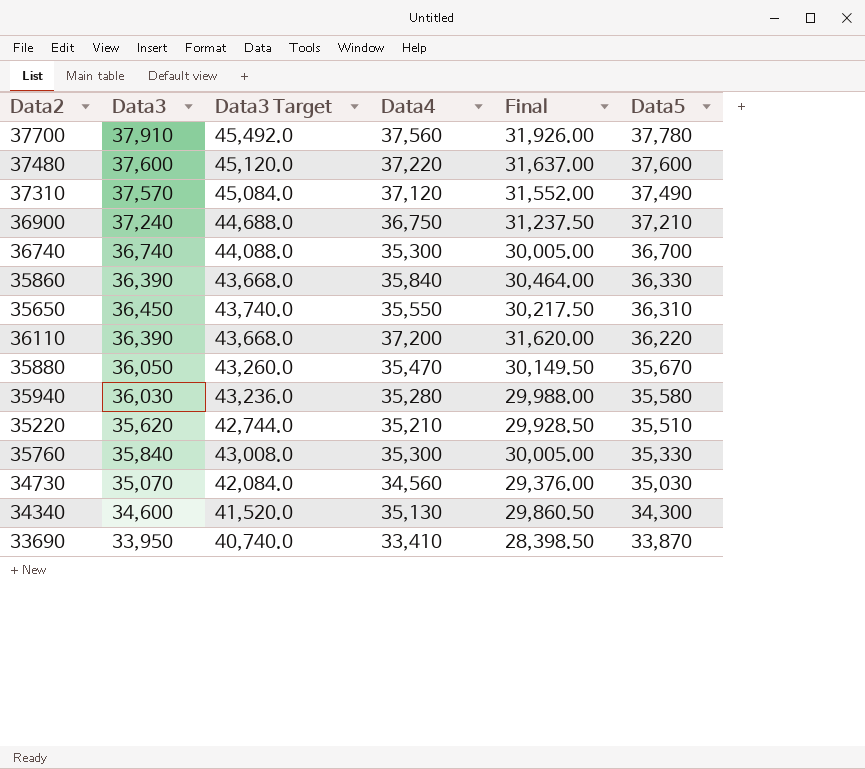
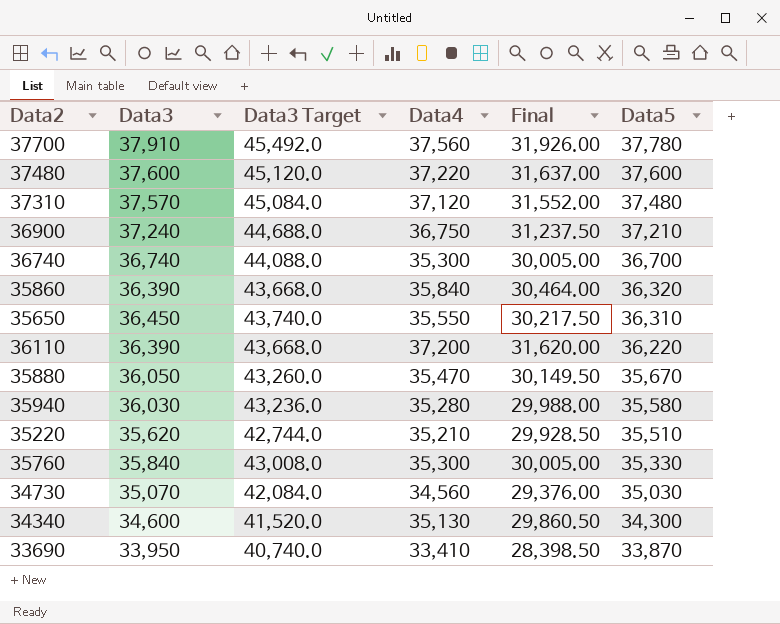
37310 | Data5: 37,490 -> 37,480
35860 | Data5: 36,330 -> 36,320

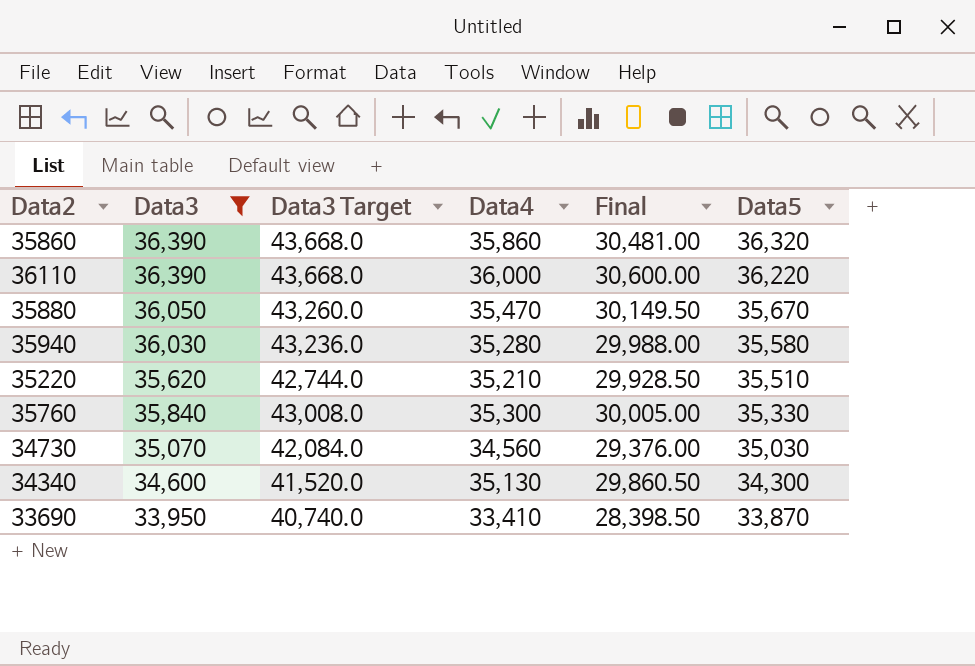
filter: none -> Data3 <= 36,390
35860 | Data4: 35,840 -> 35,860
35860 | Final: 30,464.00 -> 30,481.00
36110 | Data4: 37,200 -> 36,000
36110 | Final: 31,620.00 -> 30,600.00

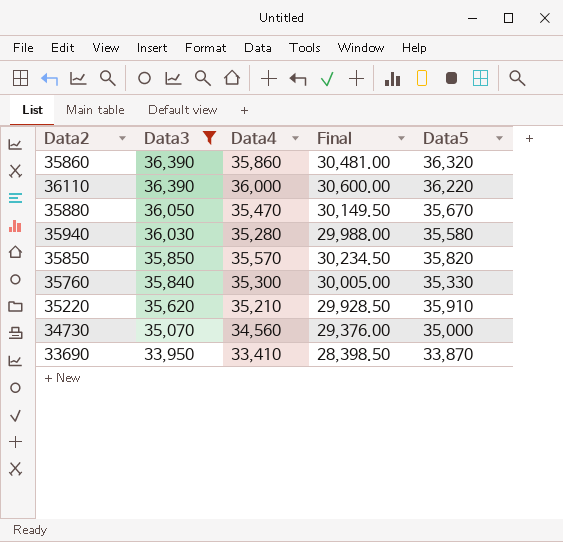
row order: Data5 descending -> Data3 descending
column Data3 Target | formula: [Data3] * 1.2 -> none
row 34340: 34,600 | 41,520.0 | 35,130 | 29,860.50 | 34,300 -> none
row 35850: none -> 35,850 | 35,570 | 30,234.50 | 35,820
35220 | Data5: 35,510 -> 35,910
34730 | Data5: 35,030 -> 35,000

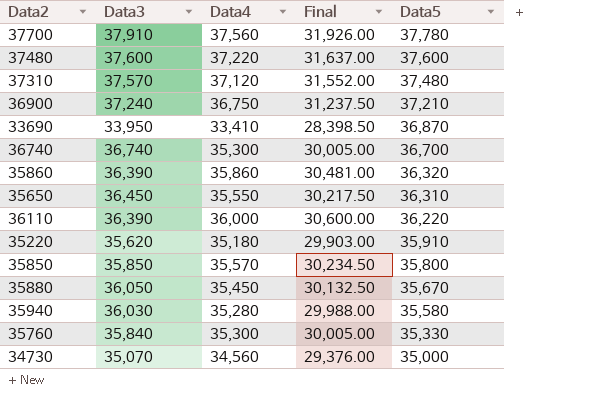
filter: Data3 <= 36,390 -> none
row order: Data3 descending -> Data5 descending
33690 | Data5: 33,870 -> 36,870
35220 | Data4: 35,210 -> 35,180
35220 | Final: 29,928.50 -> 29,903.00
35850 | Data5: 35,820 -> 35,800
35880 | Data4: 35,470 -> 35,450
35880 | Final: 30,149.50 -> 30,132.50

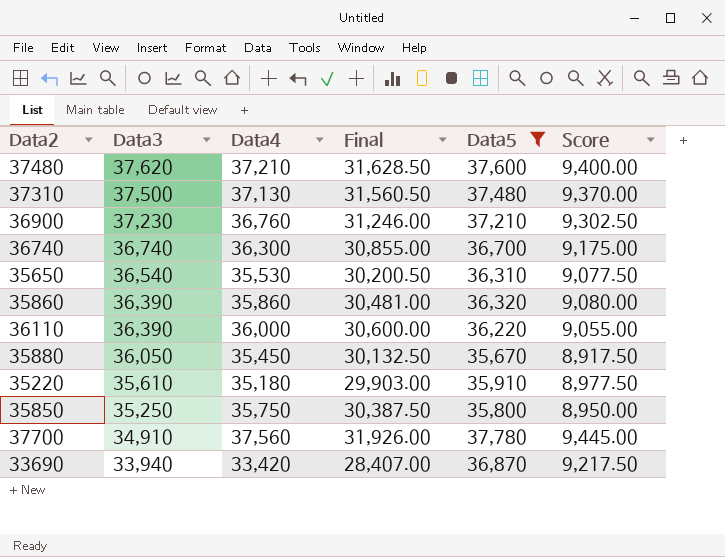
filter: none -> Data5 >= 35,670
row order: Data5 descending -> Data3 descending
column Score | formula: none -> [Data5] * 0.25
37480 | Data3: 37,600 -> 37,620
37480 | Data4: 37,220 -> 37,210
37480 | Final: 31,637.00 -> 31,628.50
37310 | Data3: 37,570 -> 37,500
37310 | Data4: 37,120 -> 37,130
37310 | Final: 31,552.00 -> 31,560.50
36900 | Data3: 37,240 -> 37,230
36900 | Data4: 36,750 -> 36,760
36900 | Final: 31,237.50 -> 31,246.00
36740 | Data4: 35,300 -> 36,300
36740 | Final: 30,005.00 -> 30,855.00
35650 | Data3: 36,450 -> 36,540
35650 | Data4: 35,550 -> 35,530
35650 | Final: 30,217.50 -> 30,200.50
35220 | Data3: 35,620 -> 35,610
35850 | Data3: 35,850 -> 35,250
35850 | Data4: 35,570 -> 35,750
35850 | Final: 30,234.50 -> 30,387.50
37700 | Data3: 37,910 -> 34,910
33690 | Data3: 33,950 -> 33,940
33690 | Data4: 33,410 -> 33,420
33690 | Final: 28,398.50 -> 28,407.00

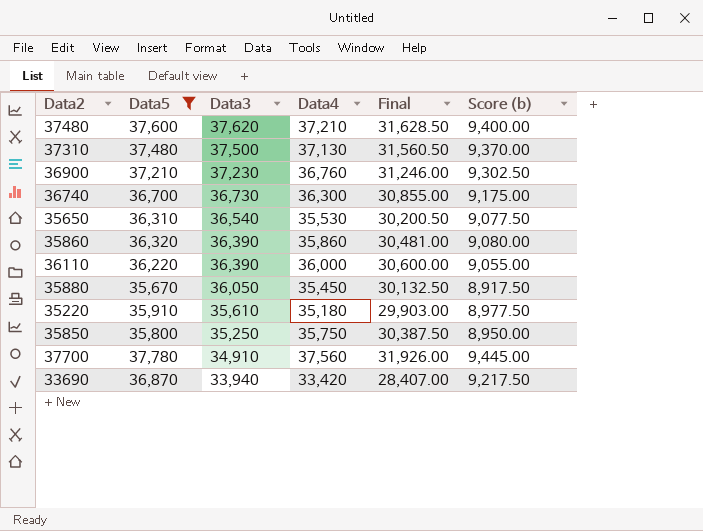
column Data5 | position: 5 -> 2
column name: Score -> Score (b)
36740 | Data3: 36,740 -> 36,730

